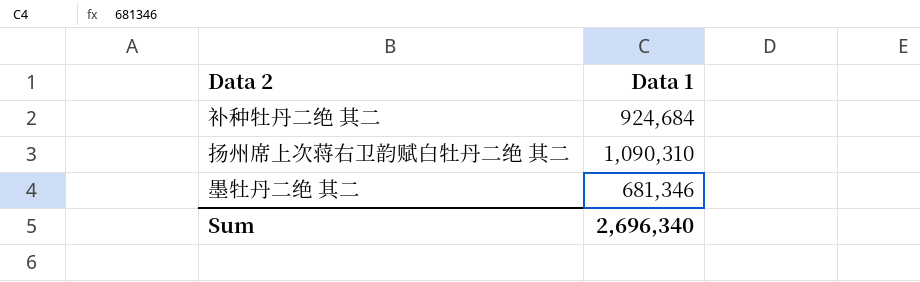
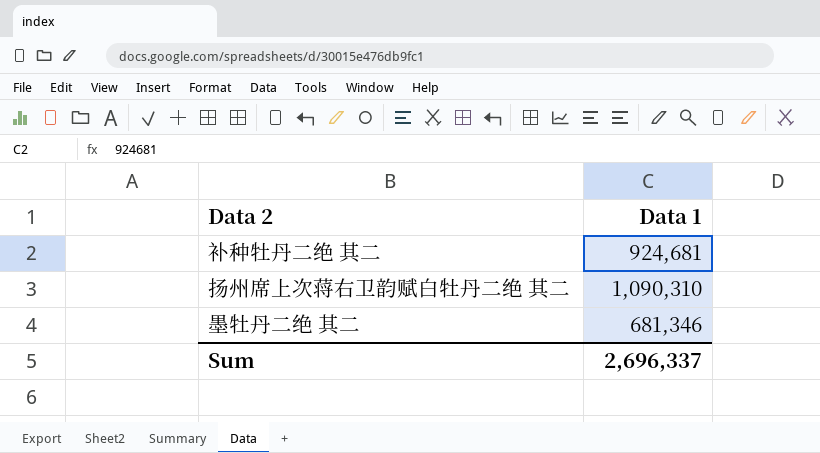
补种牡丹二绝 其二 | Data 1: 924,684 -> 924,681
Sum | Data 1: 2,696,340 -> 2,696,337

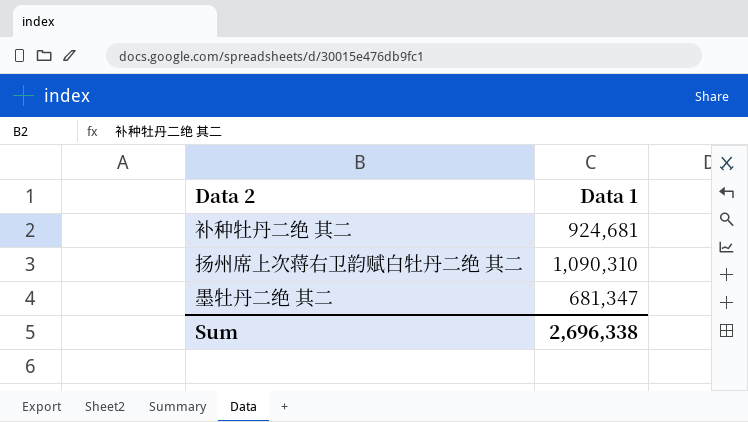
墨牡丹二绝 其二 | Data 1: 681,346 -> 681,347
Sum | Data 1: 2,696,337 -> 2,696,338

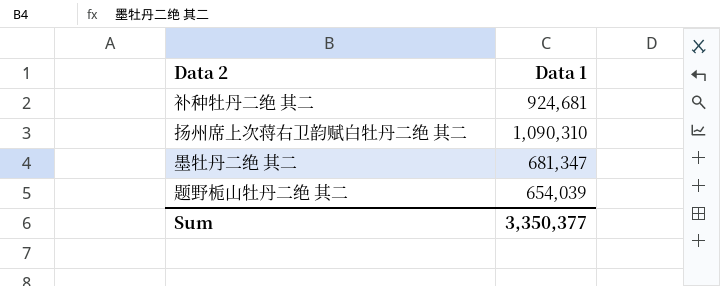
row 题野栀山牡丹二绝 其二: none -> 654,039
Sum | Data 1: 2,696,338 -> 3,350,377

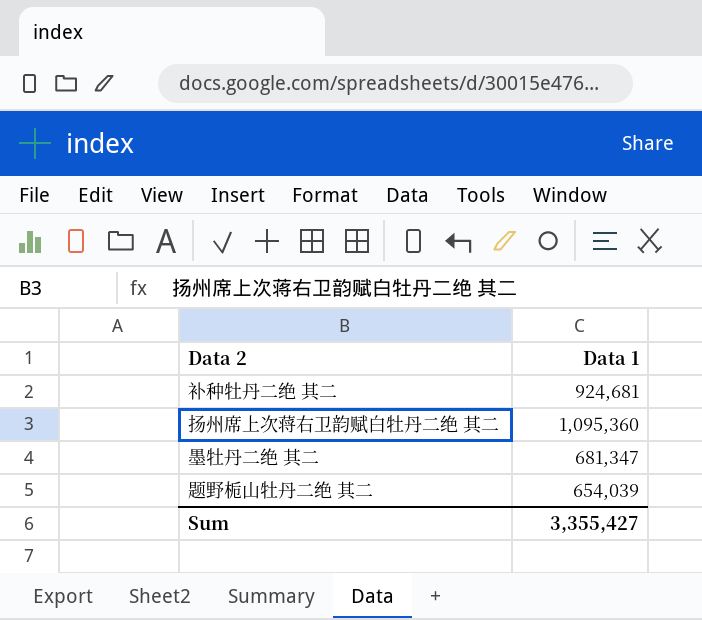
扬州席上次蒋右卫韵赋白牡丹二绝 其二 | Data 1: 1,090,310 -> 1,095,360
Sum | Data 1: 3,350,377 -> 3,355,427

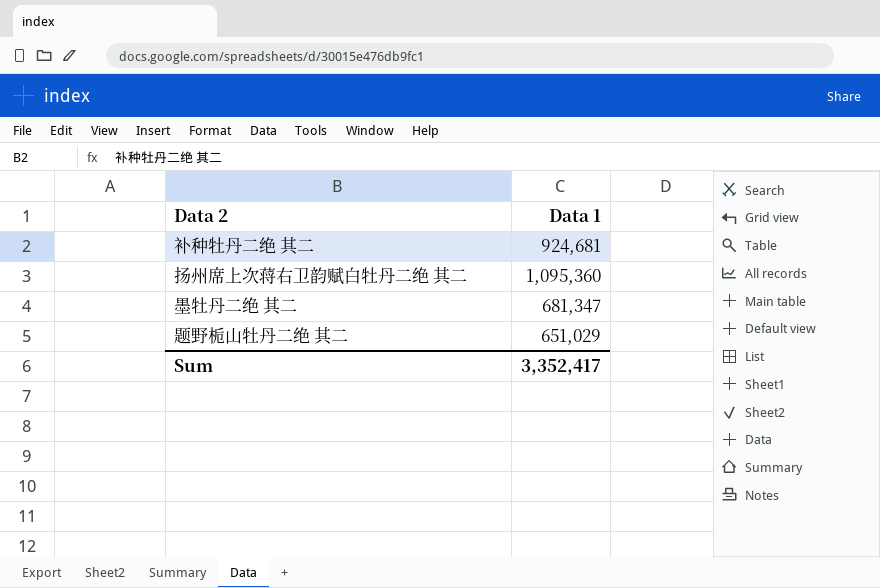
题野栀山牡丹二绝 其二 | Data 1: 654,039 -> 651,029
Sum | Data 1: 3,355,427 -> 3,352,417

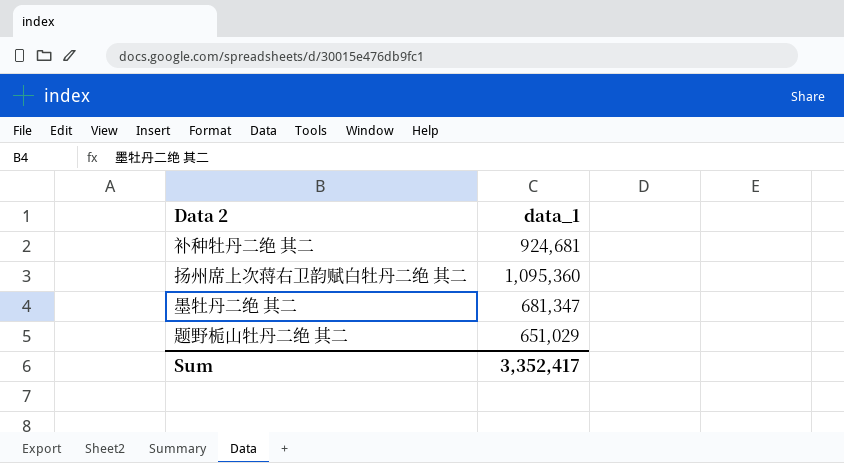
column name: Data 1 -> data_1

